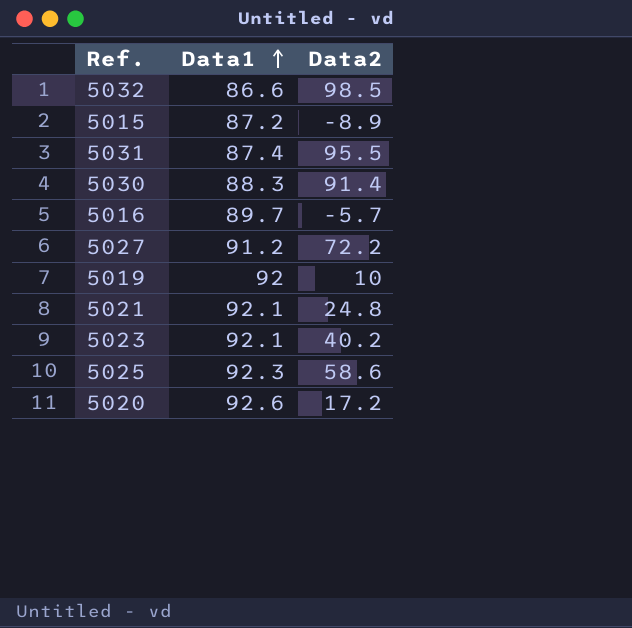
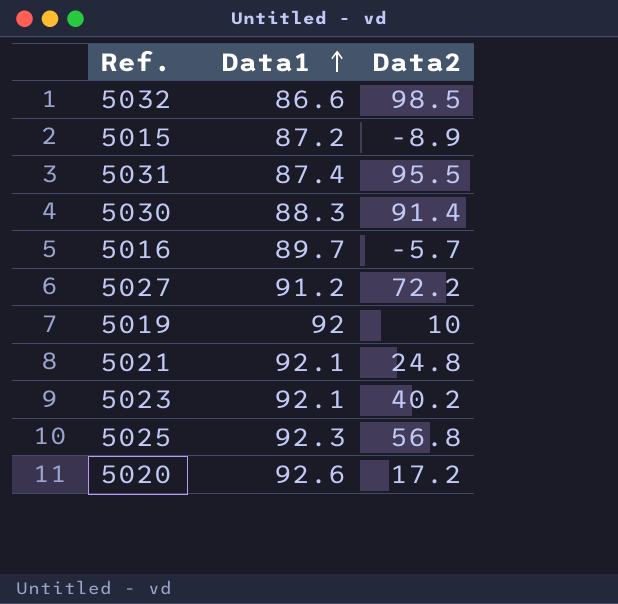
5025 | Data2: 58.6 -> 56.8

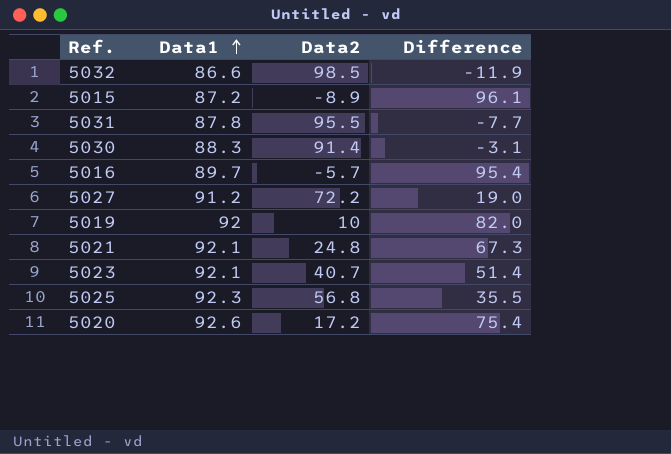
column Difference | formula: none -> [Data1] - [Data2]
5031 | Data1: 87.4 -> 87.8
5023 | Data2: 40.2 -> 40.7

